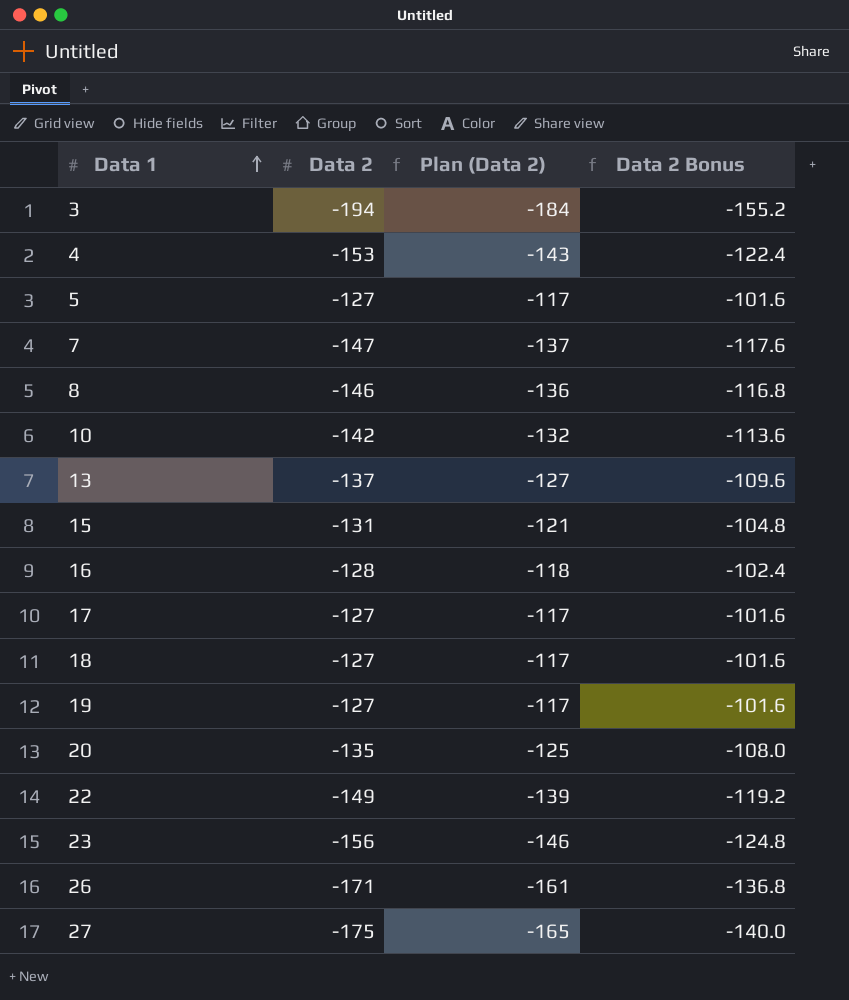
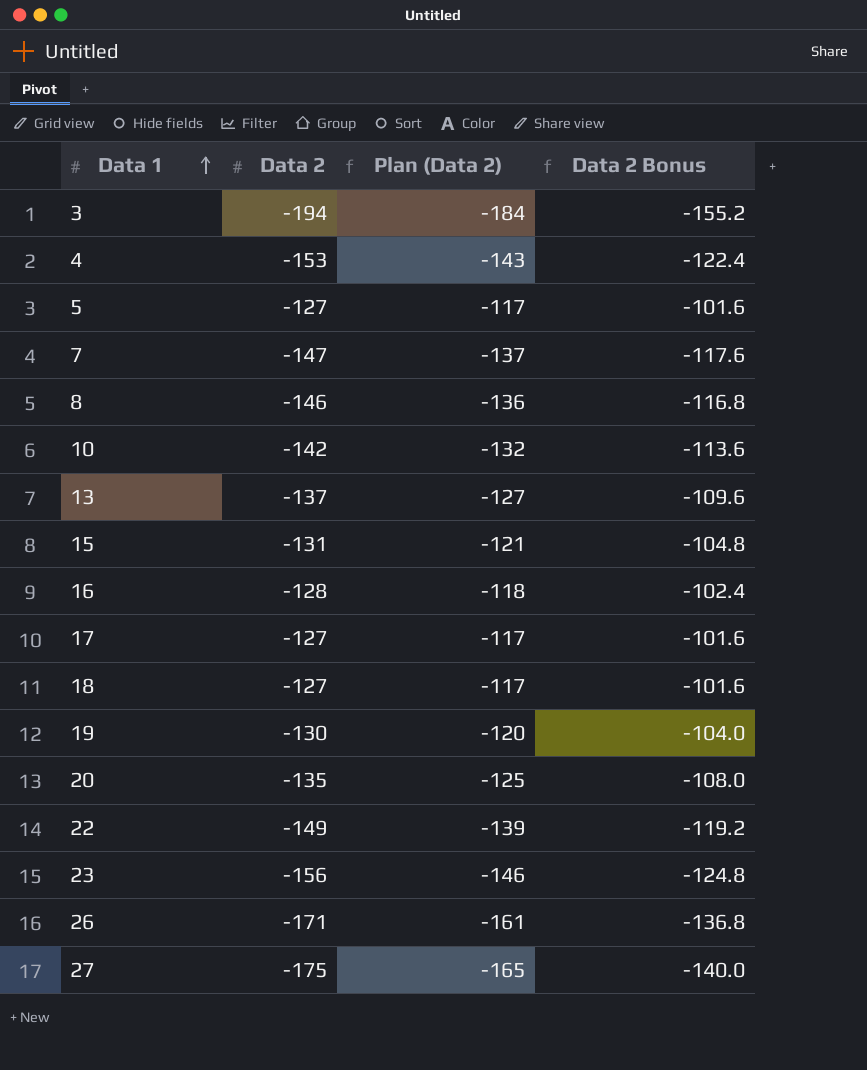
19 | Data 2: -127 -> -130
19 | Plan (Data 2): -117 -> -120
19 | Data 2 Bonus: -101.6 -> -104.0

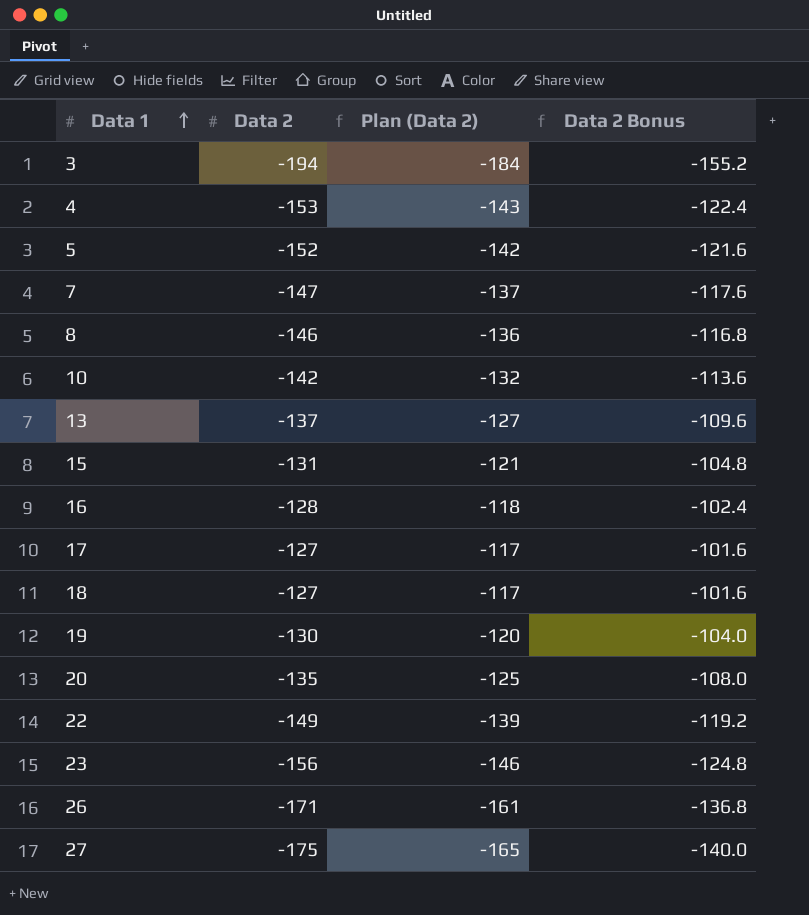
5 | Data 2: -127 -> -152
5 | Plan (Data 2): -117 -> -142
5 | Data 2 Bonus: -101.6 -> -121.6

